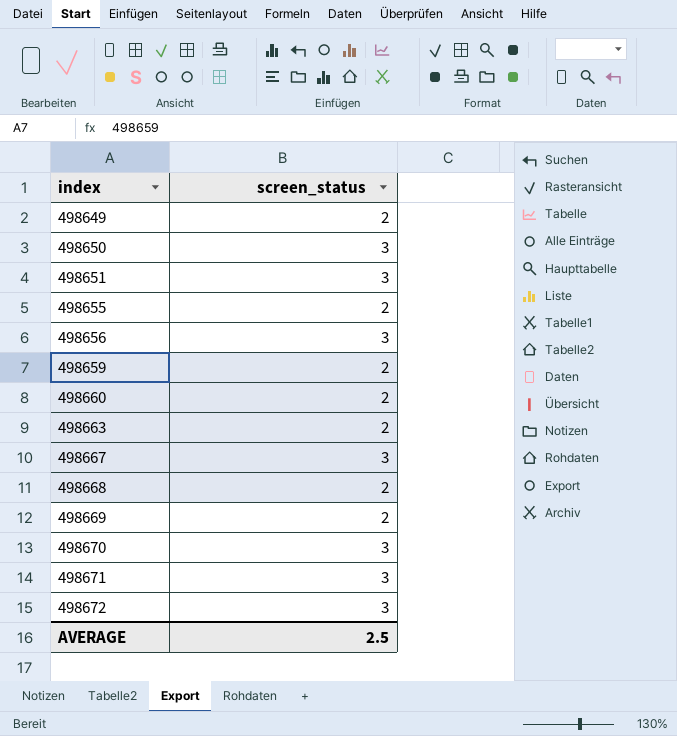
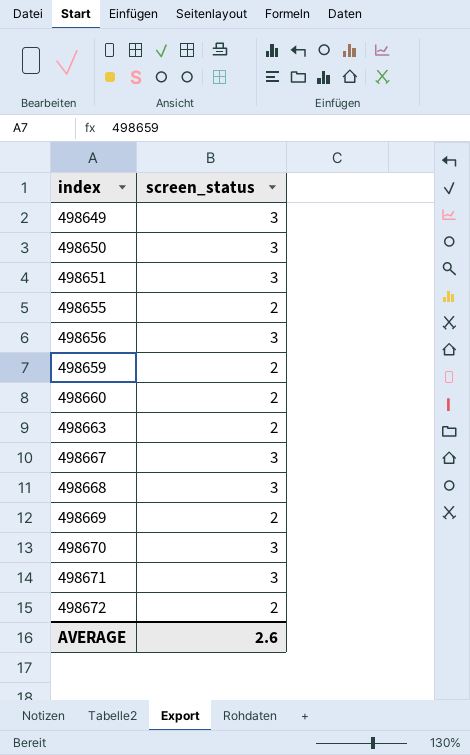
498649 | screen_status: 2 -> 3
498668 | screen_status: 2 -> 3
498672 | screen_status: 3 -> 2
AVERAGE | screen_status: 2.5 -> 2.6

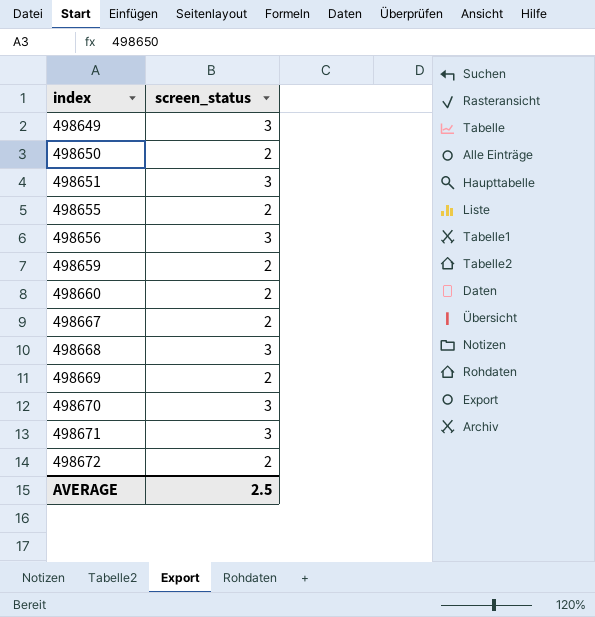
row 498663: 2 -> none
498650 | screen_status: 3 -> 2
498667 | screen_status: 3 -> 2
AVERAGE | screen_status: 2.6 -> 2.5

